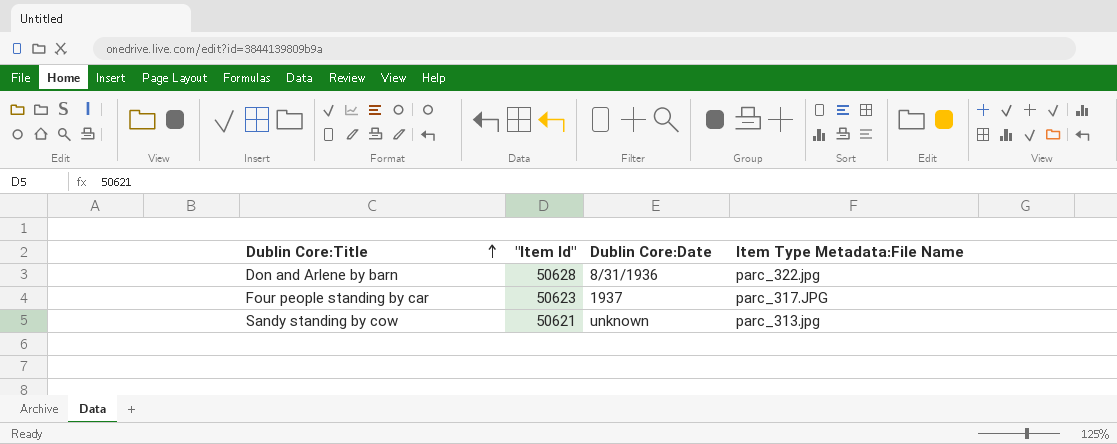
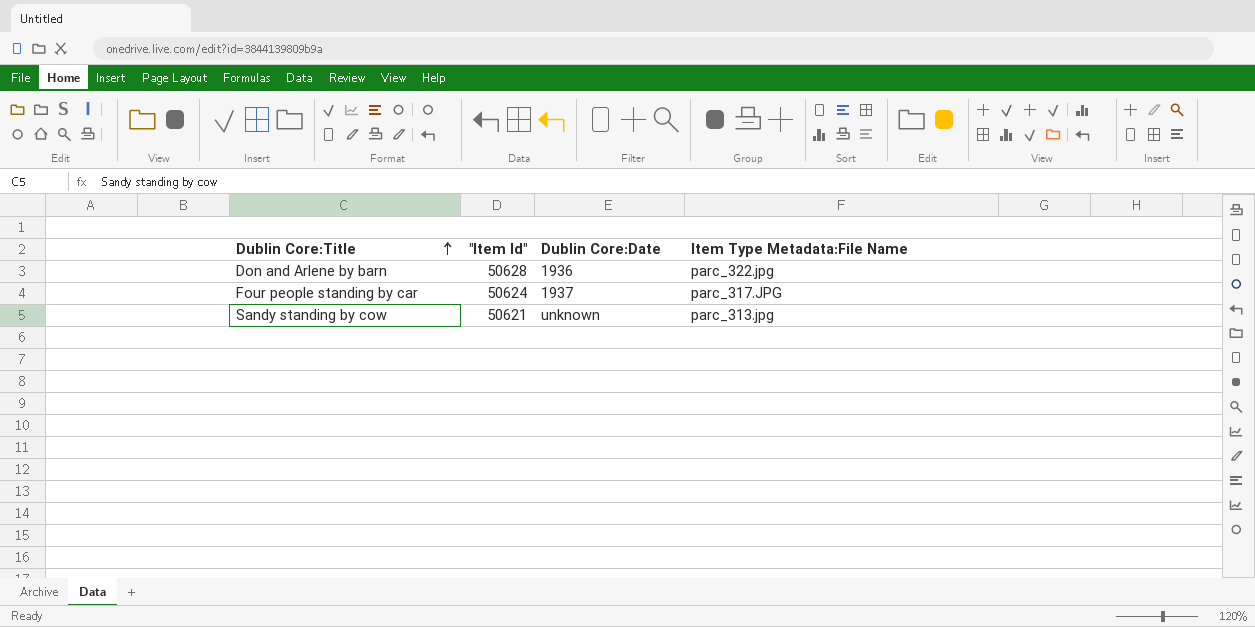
Don and Arlene by barn | Dublin Core:Date: 8/31/1936 -> 1936
Four people standing by car | "Item Id": 50623 -> 50624

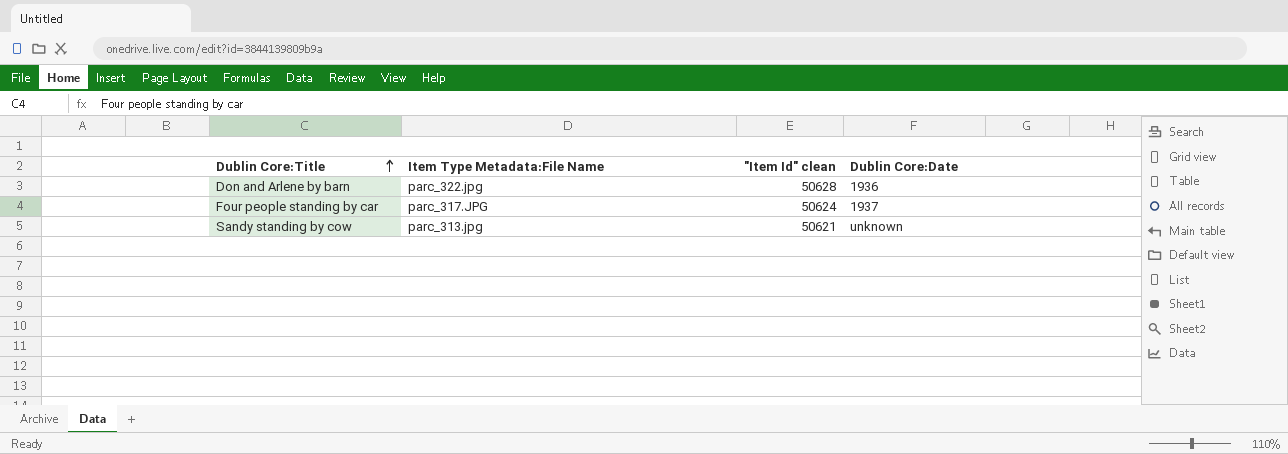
column Item Type Metadata:File Name | position: 4 -> 2
column name: "Item Id" -> "Item Id" clean

